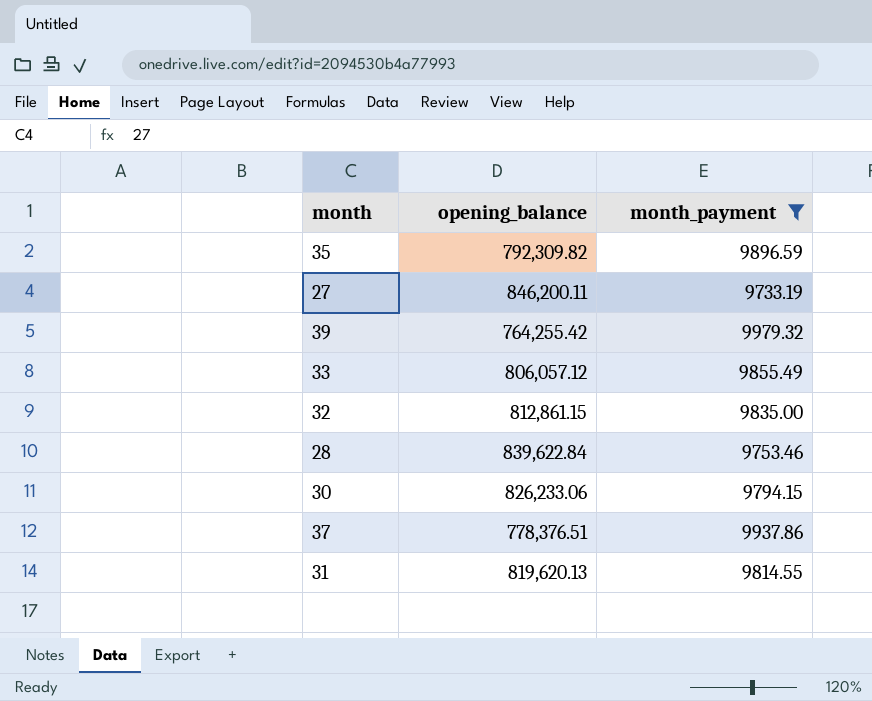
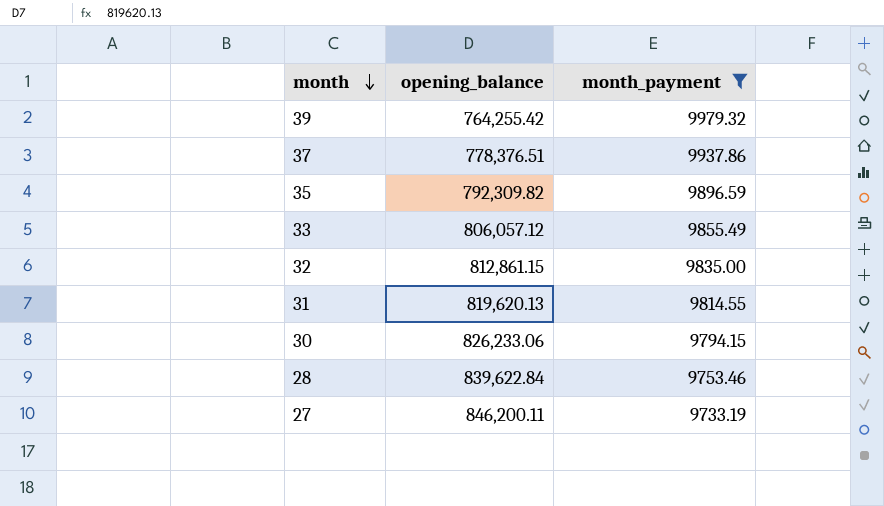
row order: none -> month descending

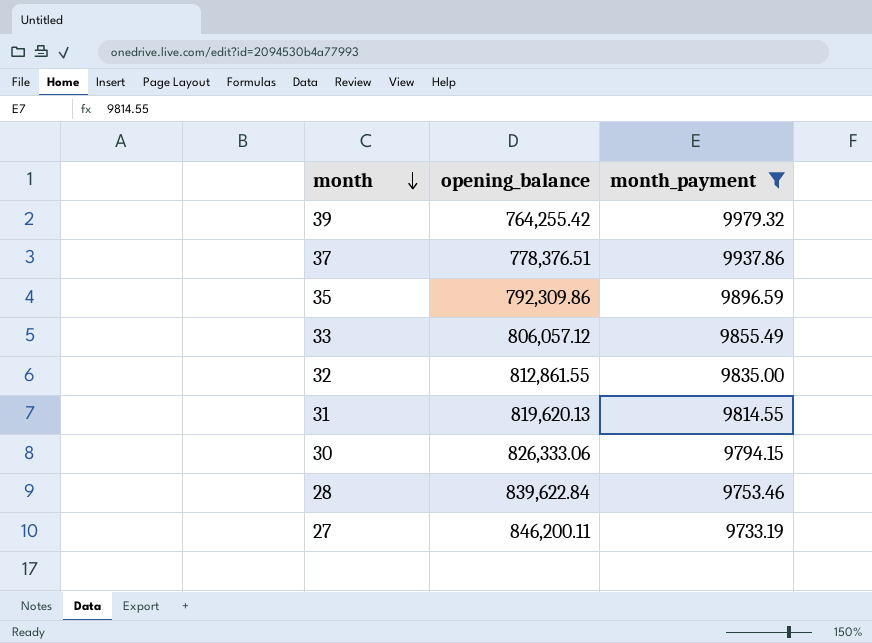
35 | opening_balance: 792,309.82 -> 792,309.86
32 | opening_balance: 812,861.15 -> 812,861.55
30 | opening_balance: 826,233.06 -> 826,333.06

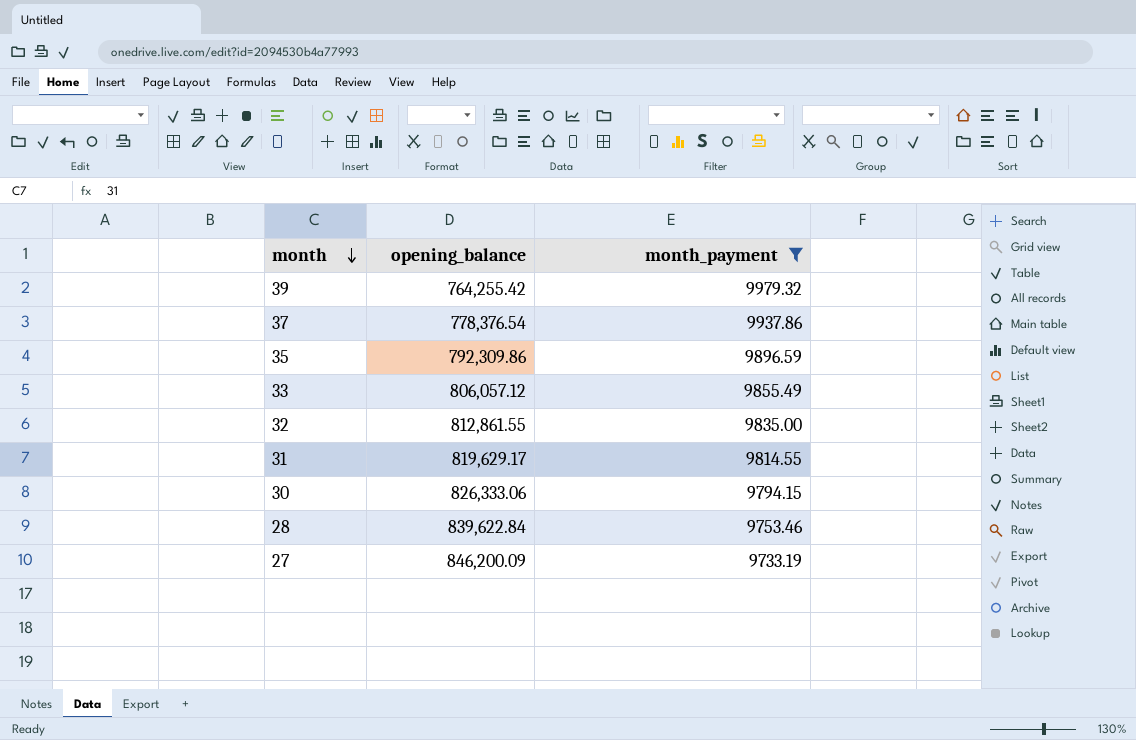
37 | opening_balance: 778,376.51 -> 778,376.54
31 | opening_balance: 819,620.13 -> 819,629.17
27 | opening_balance: 846,200.11 -> 846,200.09

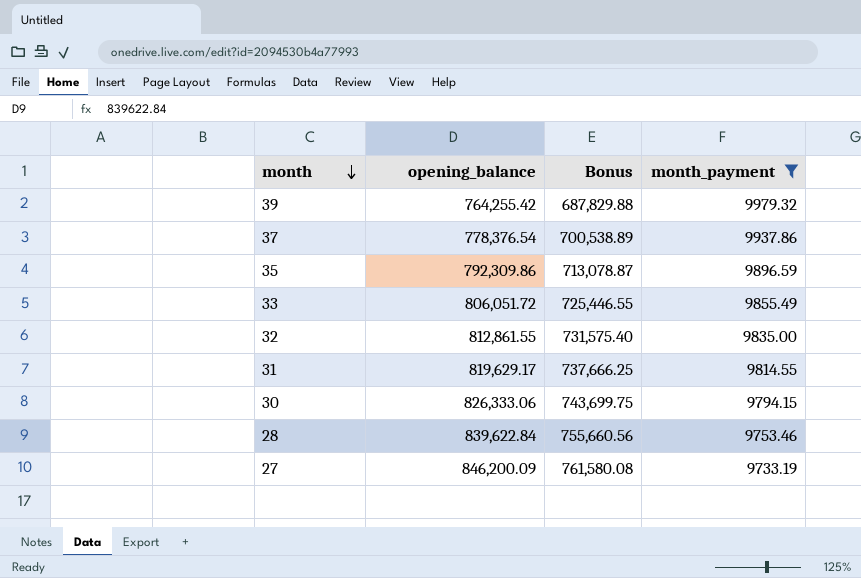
column Bonus | formula: none -> [opening_balance] * 0.9
33 | opening_balance: 806,057.12 -> 806,051.72

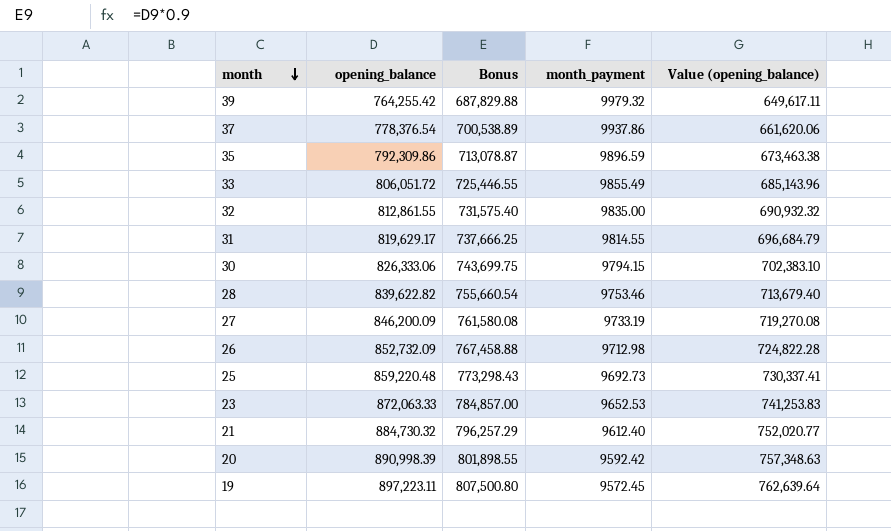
filter: month_payment >= 9733.19 -> none
column Value (opening_balance) | formula: none -> [opening_balance] * 0.85
28 | opening_balance: 839,622.84 -> 839,622.82
28 | Bonus: 755,660.56 -> 755,660.54

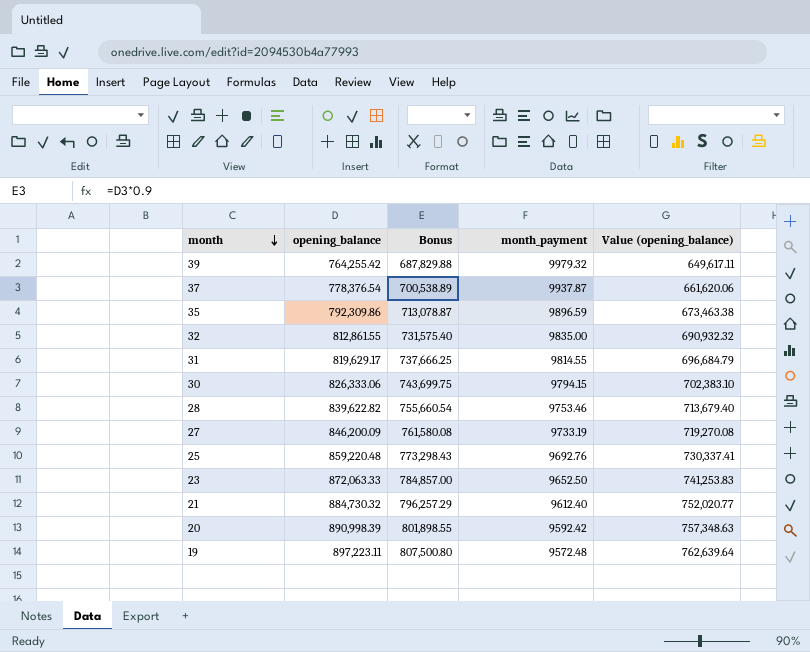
row 33: 806,051.72 | 725,446.55 | 9855.49 | 685,143.96 -> none
row 26: 852,732.09 | 767,458.88 | 9712.98 | 724,822.28 -> none
37 | month_payment: 9937.86 -> 9937.87
25 | month_payment: 9692.73 -> 9692.76
23 | month_payment: 9652.53 -> 9652.50
19 | month_payment: 9572.45 -> 9572.48

